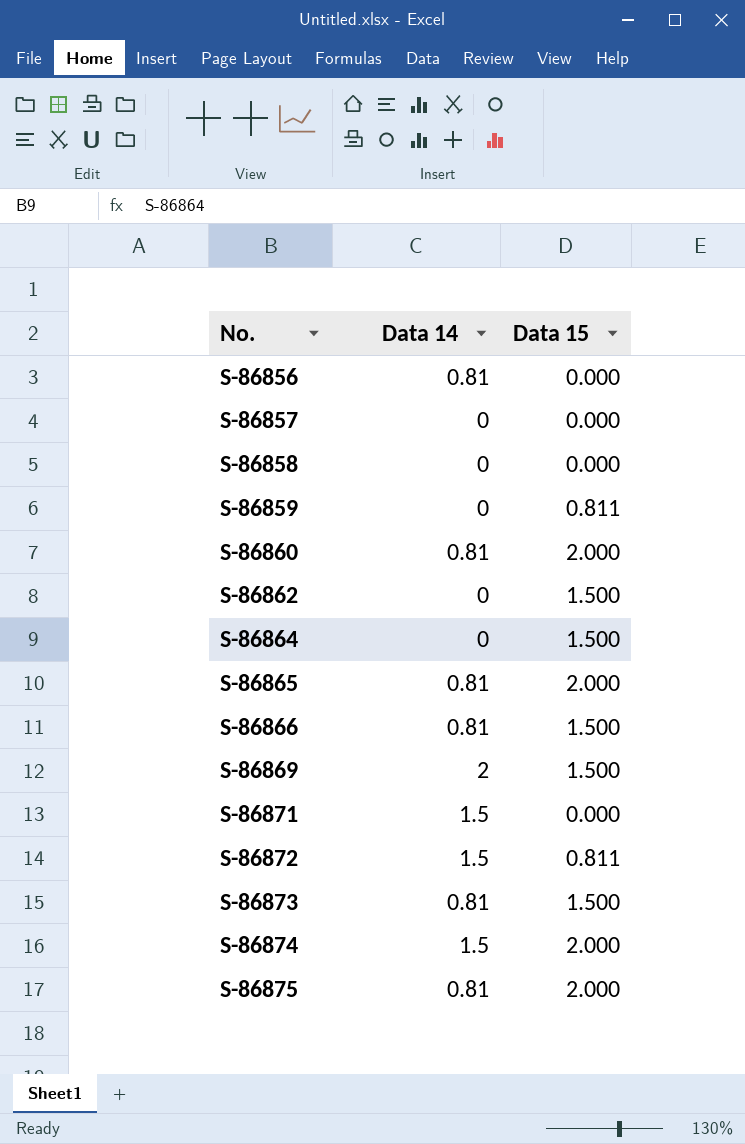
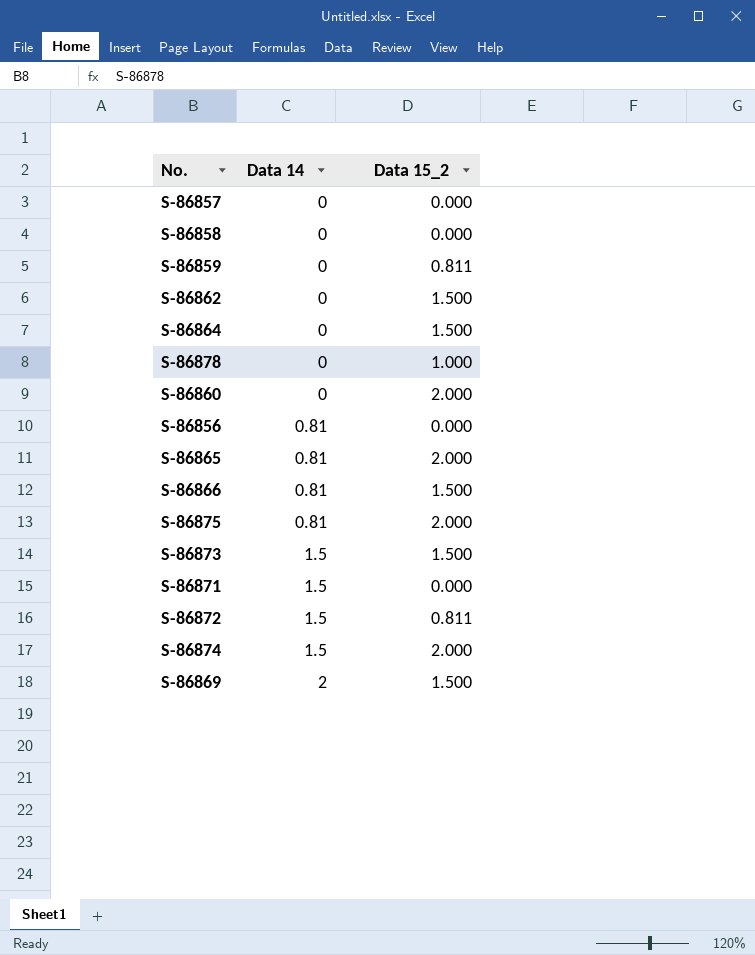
row order: No. ascending -> Data 14 ascending
column name: Data 15 -> Data 15_2
row S-86878: none -> 0 | 1.000
S-86860 | Data 14: 0.81 -> 0
S-86873 | Data 14: 0.81 -> 1.5

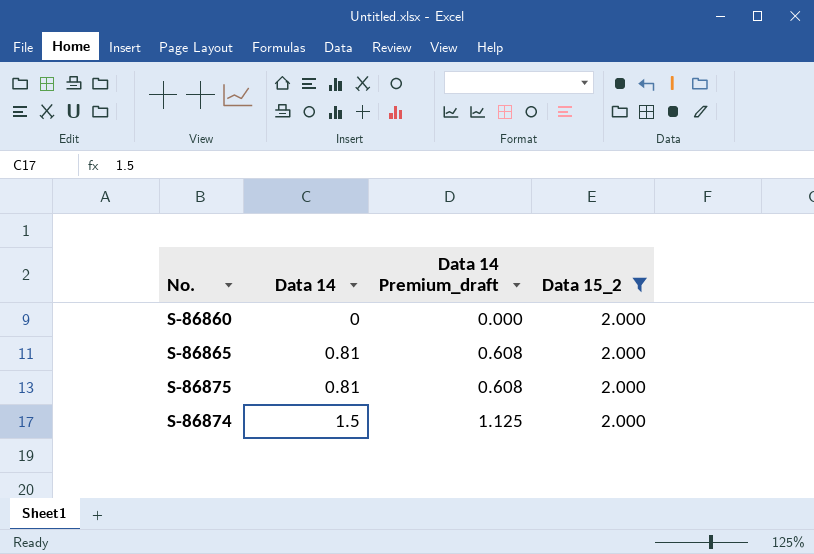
filter: none -> Data 15_2 = 2.000
column Data 14 Premium_draft | formula: none -> [Data 14] * 0.75

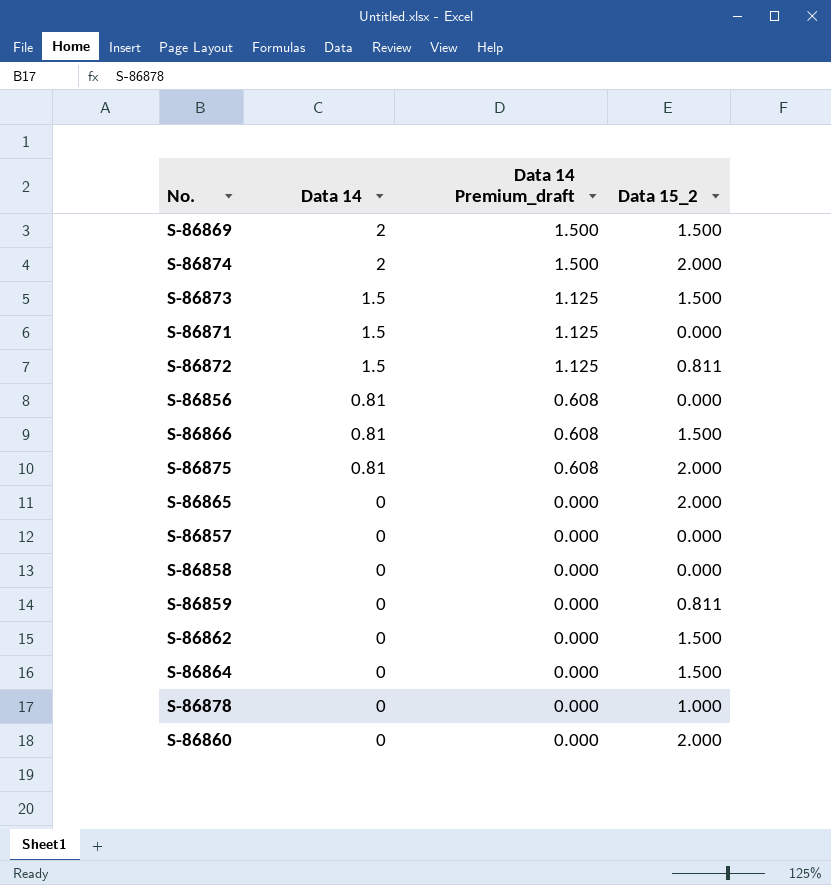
filter: Data 15_2 = 2.000 -> none
row order: Data 14 ascending -> Data 14 descending
S-86874 | Data 14: 1.5 -> 2
S-86874 | Data 14 Premium_draft: 1.125 -> 1.500
S-86865 | Data 14: 0.81 -> 0
S-86865 | Data 14 Premium_draft: 0.608 -> 0.000

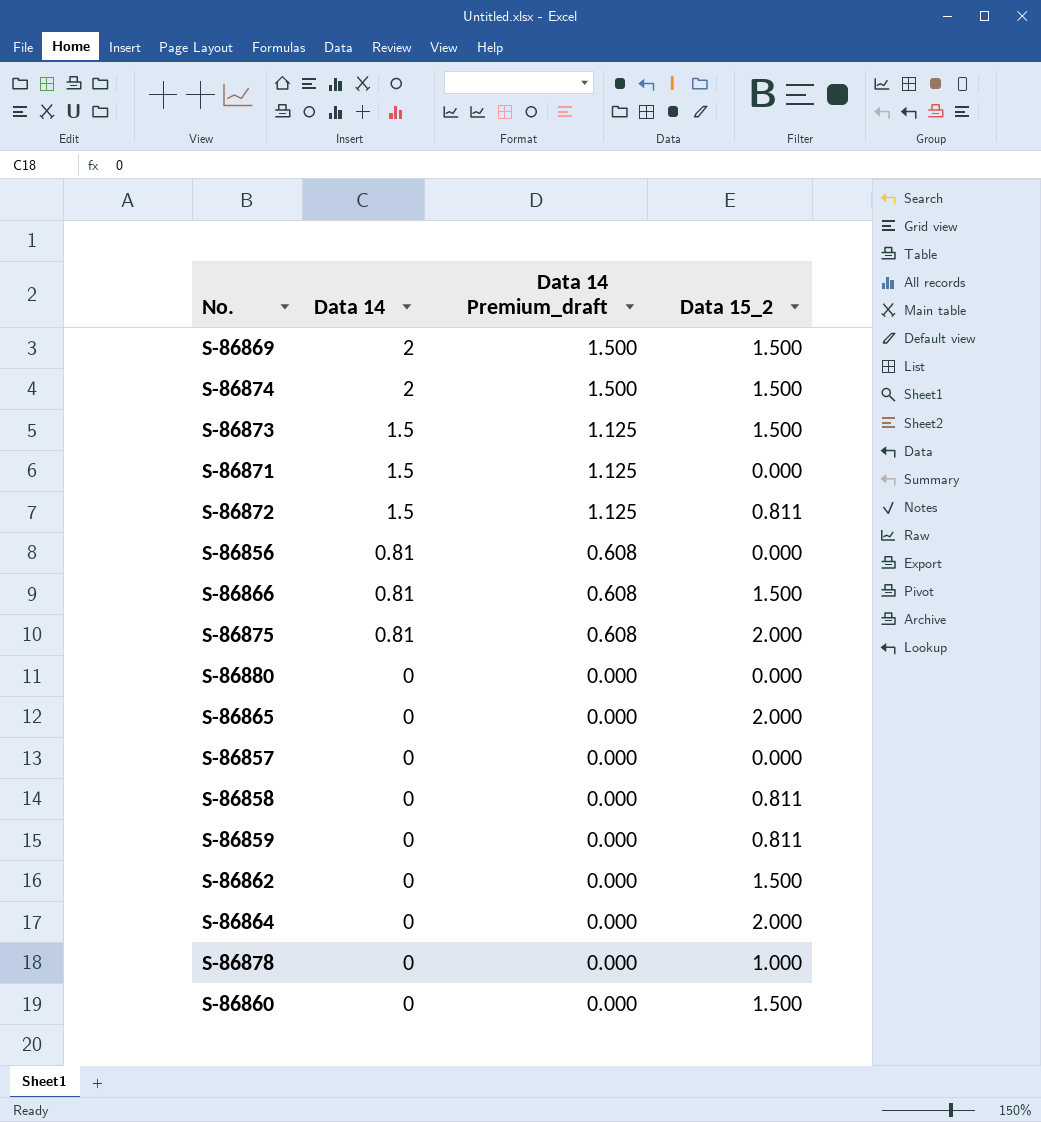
S-86874 | Data 15_2: 2.000 -> 1.500
row S-86880: none -> 0 | 0.000 | 0.000
S-86858 | Data 15_2: 0.000 -> 0.811
S-86864 | Data 15_2: 1.500 -> 2.000
S-86860 | Data 15_2: 2.000 -> 1.500

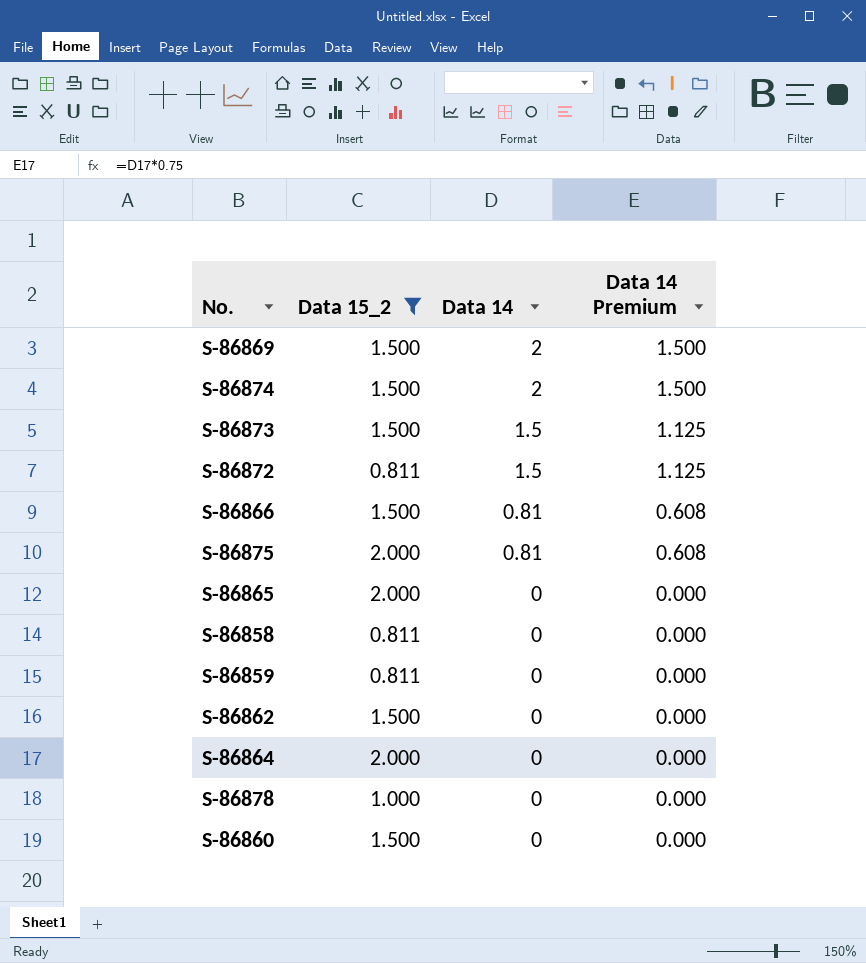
filter: none -> Data 15_2 != 0.000
column Data 15_2 | position: 4 -> 2
column name: Data 14 Premium_draft -> Data 14 Premium

